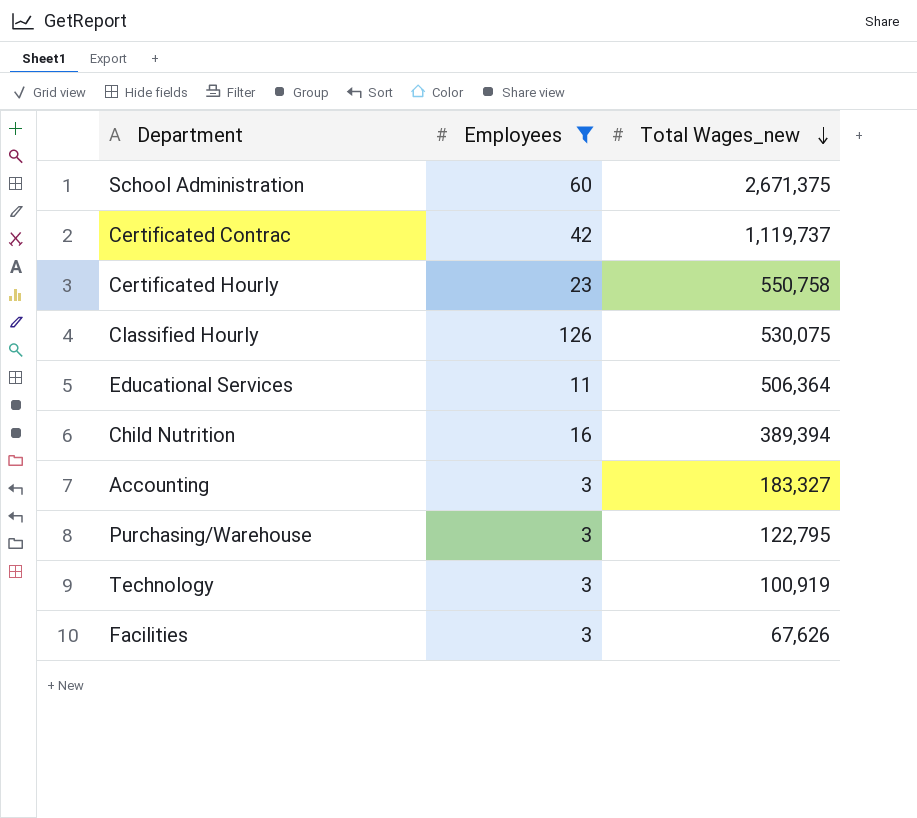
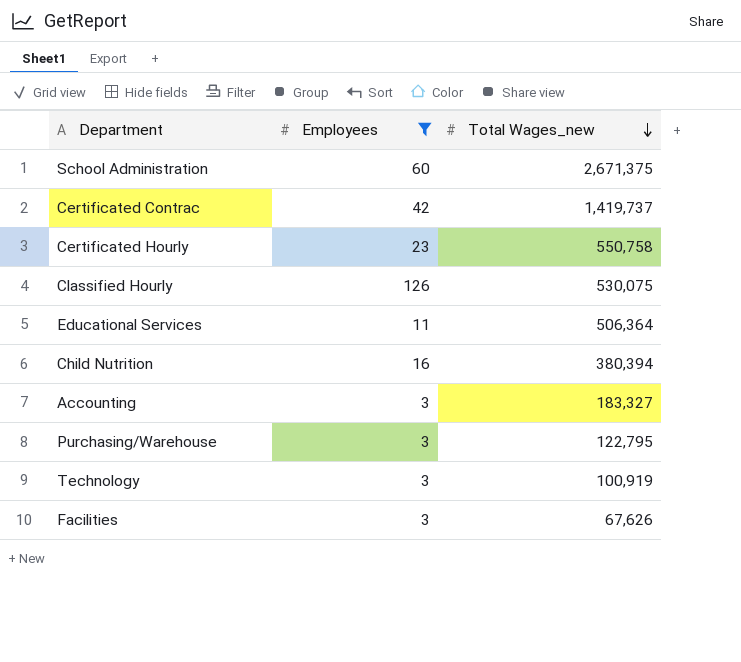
Certificated Contrac | Total Wages_new: 1,119,737 -> 1,419,737
Child Nutrition | Total Wages_new: 389,394 -> 380,394

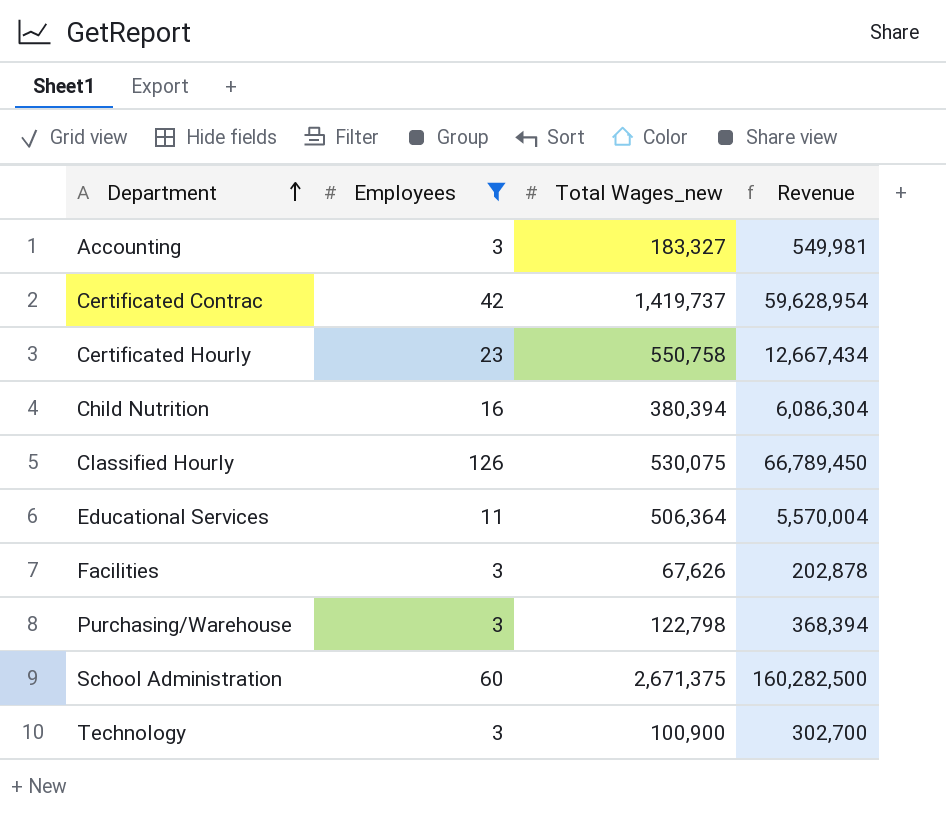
row order: Total Wages_new descending -> Department ascending
column Revenue | formula: none -> [Employees] * [Total Wages_new]
Purchasing/Warehouse | Total Wages_new: 122,795 -> 122,798
Technology | Total Wages_new: 100,919 -> 100,900

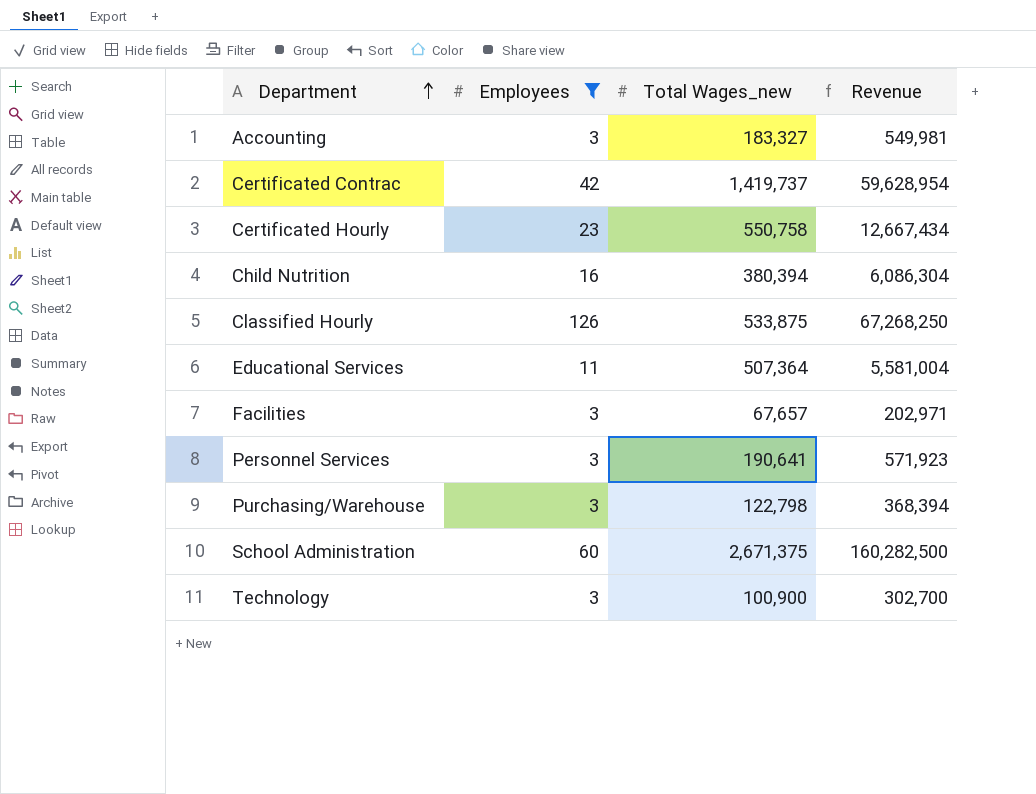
Classified Hourly | Total Wages_new: 530,075 -> 533,875
Classified Hourly | Revenue: 66,789,450 -> 67,268,250
Educational Services | Total Wages_new: 506,364 -> 507,364
Educational Services | Revenue: 5,570,004 -> 5,581,004
Facilities | Total Wages_new: 67,626 -> 67,657
Facilities | Revenue: 202,878 -> 202,971
row Personnel Services: none -> 3 | 190,641 | 571,923

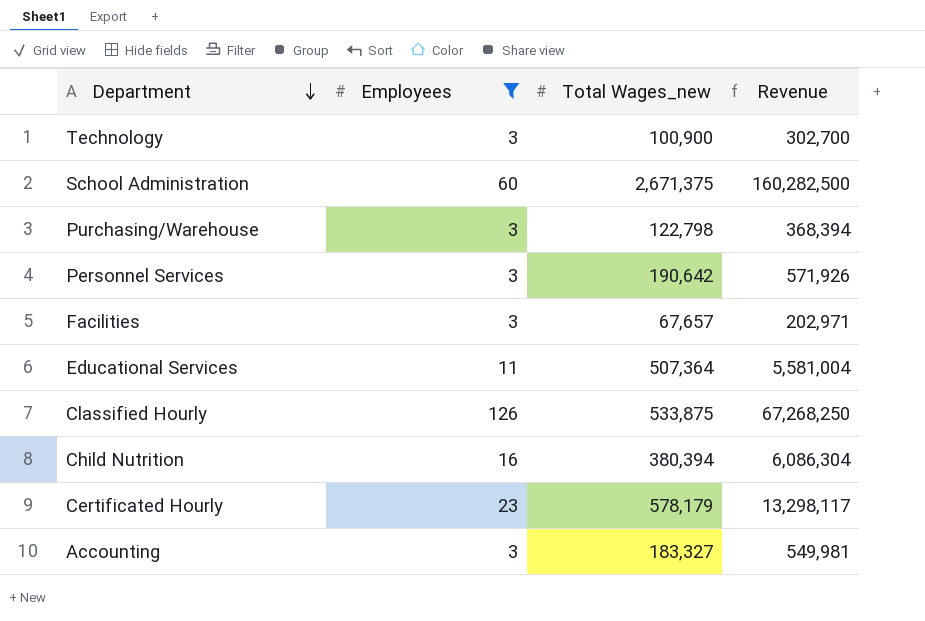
row order: Department ascending -> Department descending
row Certificated Contrac: 42 | 1,419,737 | 59,628,954 -> none
Personnel Services | Total Wages_new: 190,641 -> 190,642
Personnel Services | Revenue: 571,923 -> 571,926
Certificated Hourly | Total Wages_new: 550,758 -> 578,179
Certificated Hourly | Revenue: 12,667,434 -> 13,298,117

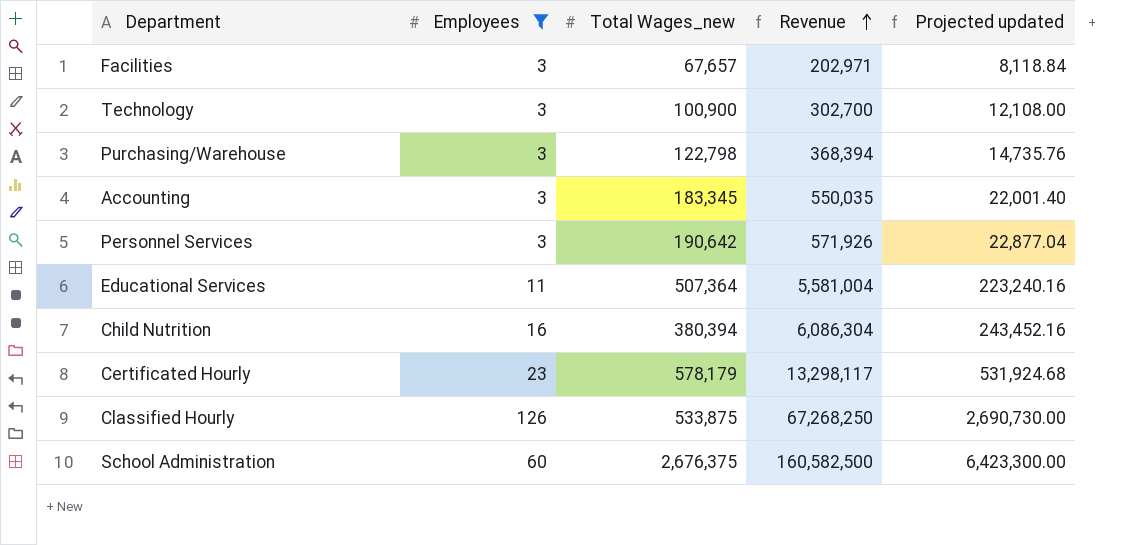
row order: Department descending -> Revenue ascending
column Projected updated | formula: none -> [Revenue] * 0.04
Accounting | Total Wages_new: 183,327 -> 183,345
Accounting | Revenue: 549,981 -> 550,035
School Administration | Total Wages_new: 2,671,375 -> 2,676,375
School Administration | Revenue: 160,282,500 -> 160,582,500

